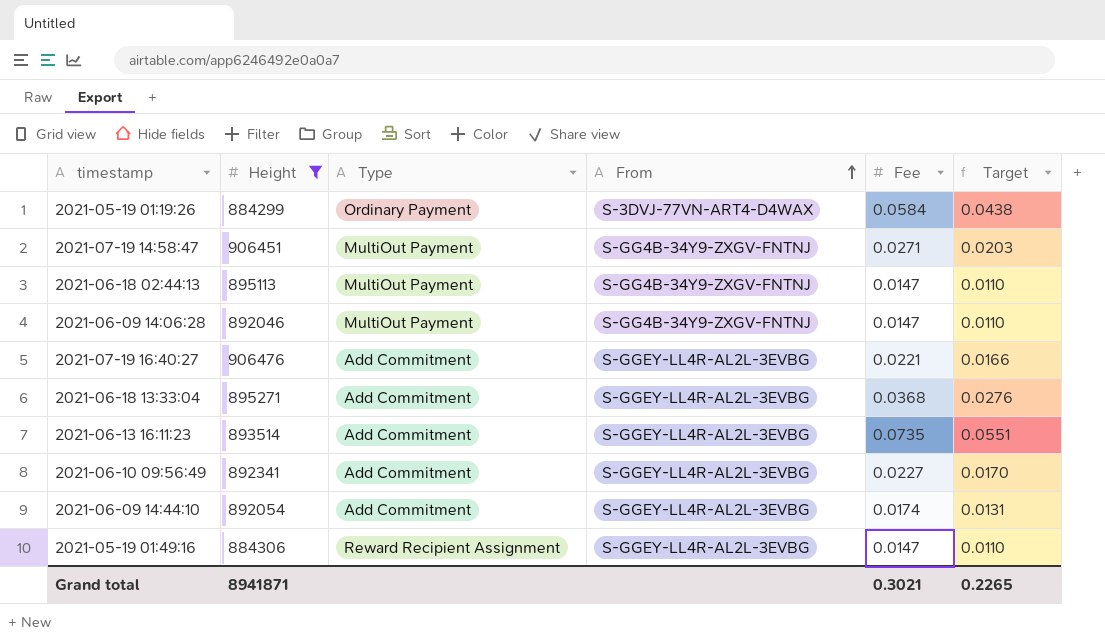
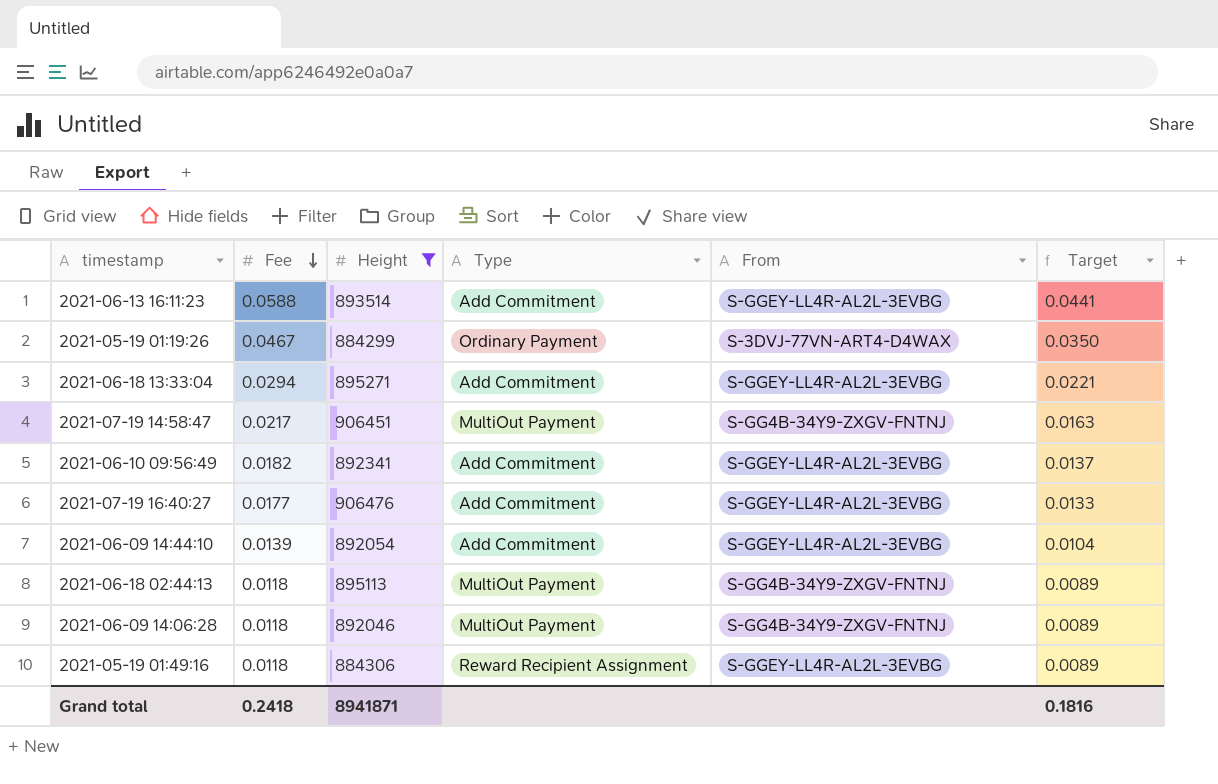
row order: From ascending -> Fee descending
column Fee | position: 5 -> 2
2021-06-13 16:11:23 | Fee: 0.0735 -> 0.0588
2021-06-13 16:11:23 | Target: 0.0551 -> 0.0441
2021-05-19 01:19:26 | Fee: 0.0584 -> 0.0467
2021-05-19 01:19:26 | Target: 0.0438 -> 0.0350
2021-06-18 13:33:04 | Fee: 0.0368 -> 0.0294
2021-06-18 13:33:04 | Target: 0.0276 -> 0.0221
2021-07-19 14:58:47 | Fee: 0.0271 -> 0.0217
2021-07-19 14:58:47 | Target: 0.0203 -> 0.0163
2021-06-10 09:56:49 | Fee: 0.0227 -> 0.0182
2021-06-10 09:56:49 | Target: 0.0170 -> 0.0137
2021-07-19 16:40:27 | Fee: 0.0221 -> 0.0177
2021-07-19 16:40:27 | Target: 0.0166 -> 0.0133
2021-06-09 14:44:10 | Fee: 0.0174 -> 0.0139
2021-06-09 14:44:10 | Target: 0.0131 -> 0.0104
2021-06-18 02:44:13 | Fee: 0.0147 -> 0.0118
2021-06-18 02:44:13 | Target: 0.0110 -> 0.0089
2021-06-09 14:06:28 | Fee: 0.0147 -> 0.0118
2021-06-09 14:06:28 | Target: 0.0110 -> 0.0089
2021-05-19 01:49:16 | Fee: 0.0147 -> 0.0118
2021-05-19 01:49:16 | Target: 0.0110 -> 0.0089
Grand total | Fee: 0.3021 -> 0.2418
Grand total | Target: 0.2265 -> 0.1816

